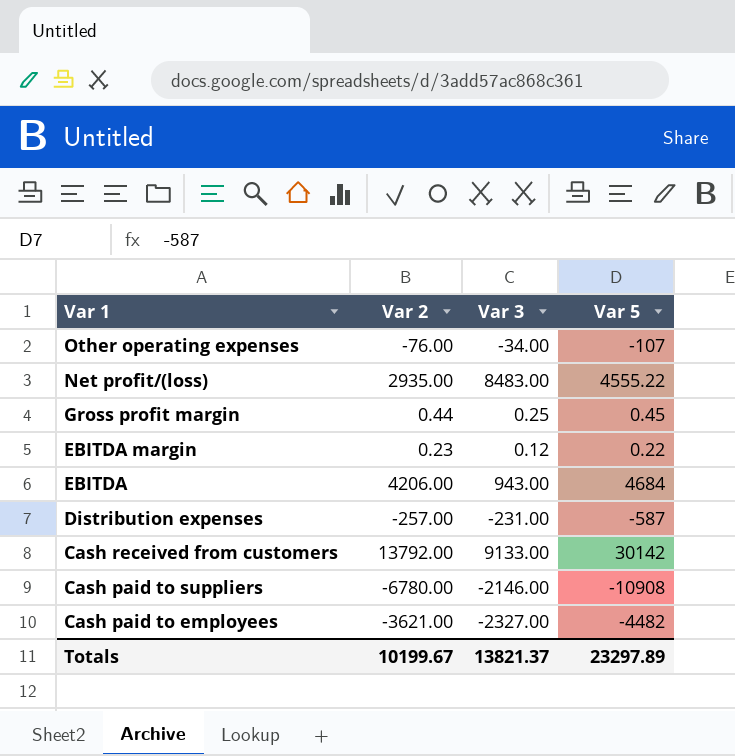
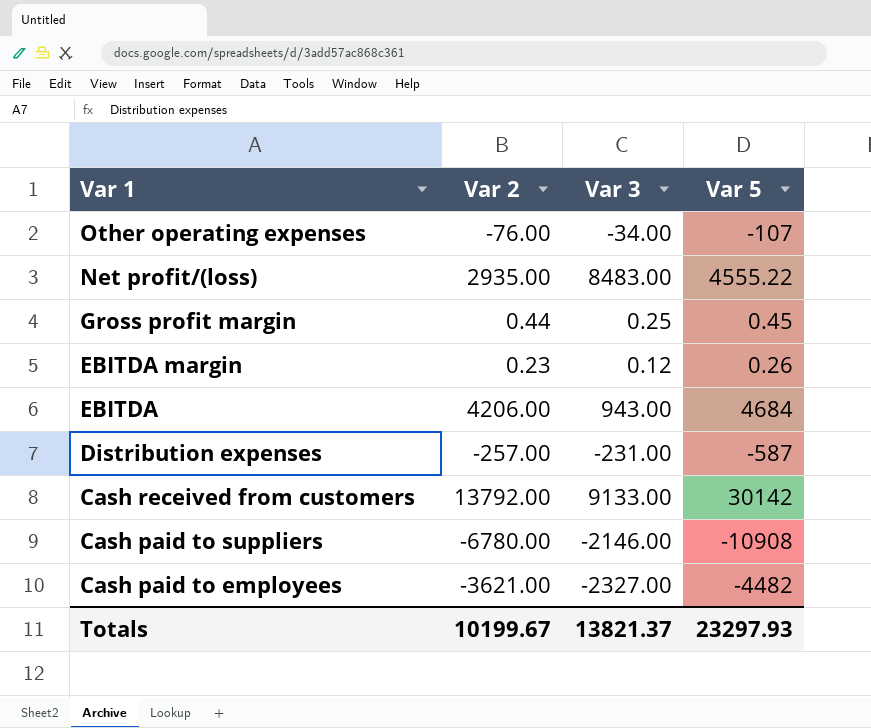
EBITDA margin | Var 5: 0.22 -> 0.26
Totals | Var 5: 23297.89 -> 23297.93

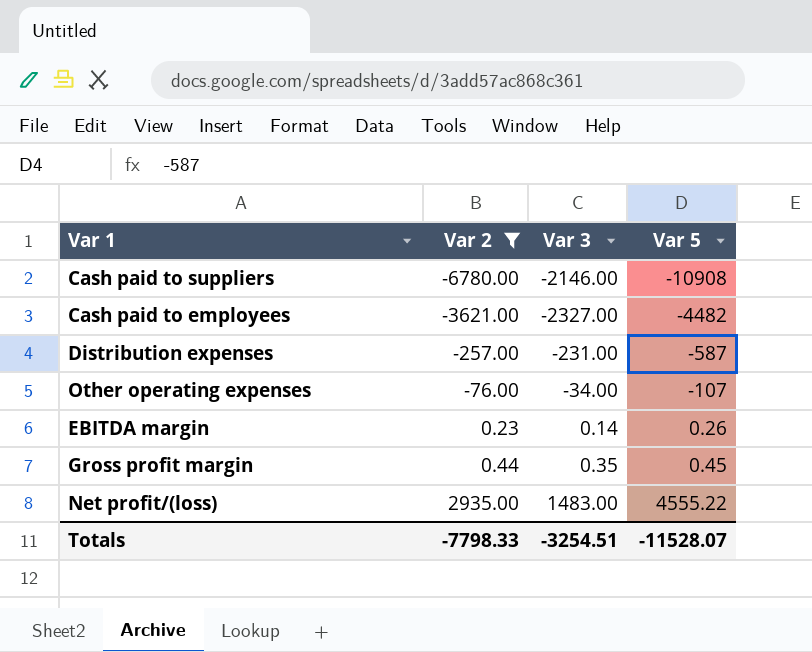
filter: none -> Var 2 <= 2935.00
row order: Var 1 descending -> Var 2 ascending
EBITDA margin | Var 3: 0.12 -> 0.14
Gross profit margin | Var 3: 0.25 -> 0.35
Net profit/(loss) | Var 3: 8483.00 -> 1483.00
Totals | Var 2: 10199.67 -> -7798.33
Totals | Var 3: 13821.37 -> -3254.51
Totals | Var 5: 23297.93 -> -11528.07

